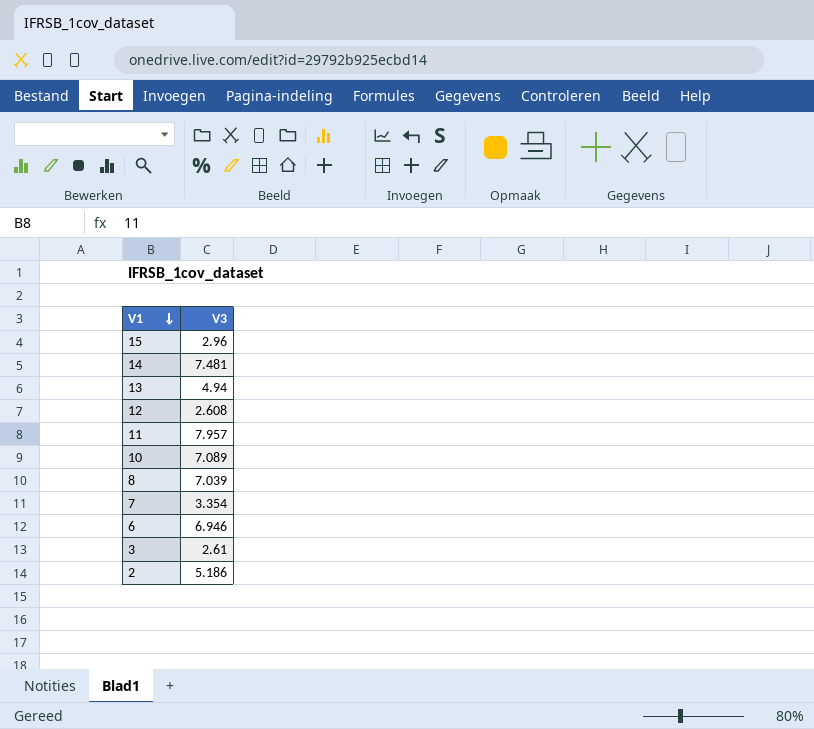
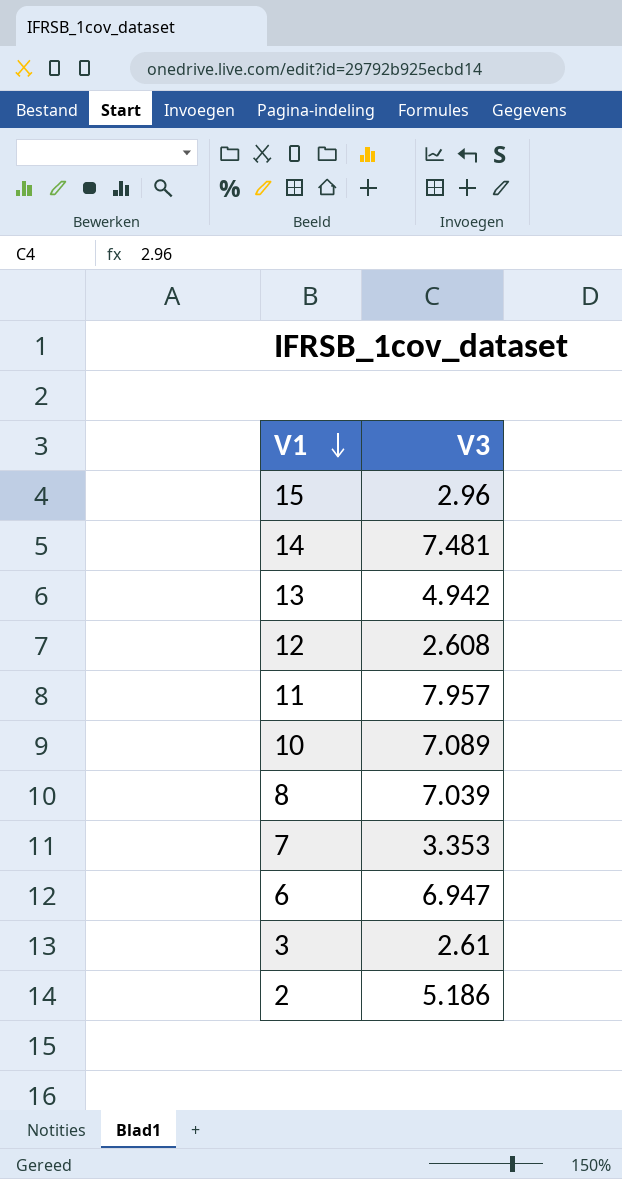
13 | V3: 4.94 -> 4.942
7 | V3: 3.354 -> 3.353
6 | V3: 6.946 -> 6.947

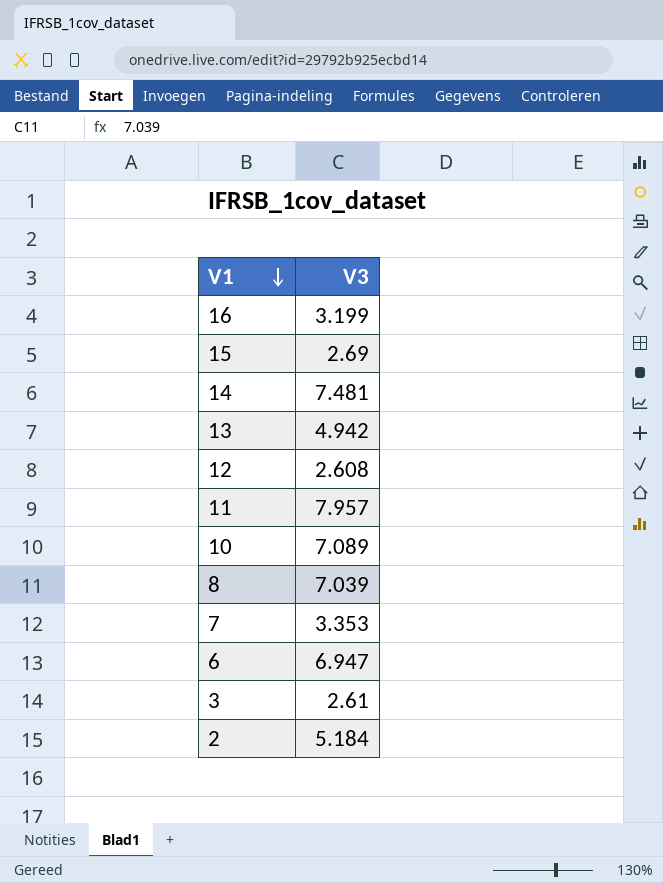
row 16: none -> 3.199
15 | V3: 2.96 -> 2.69
2 | V3: 5.186 -> 5.184

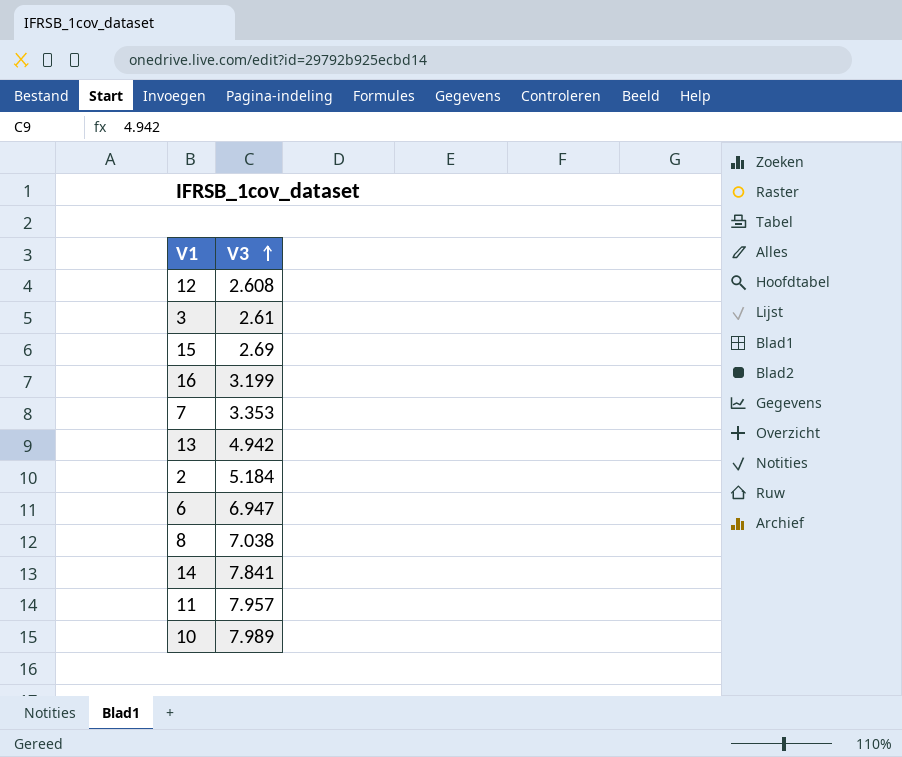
row order: V1 descending -> V3 ascending
8 | V3: 7.039 -> 7.038
14 | V3: 7.481 -> 7.841
10 | V3: 7.089 -> 7.989

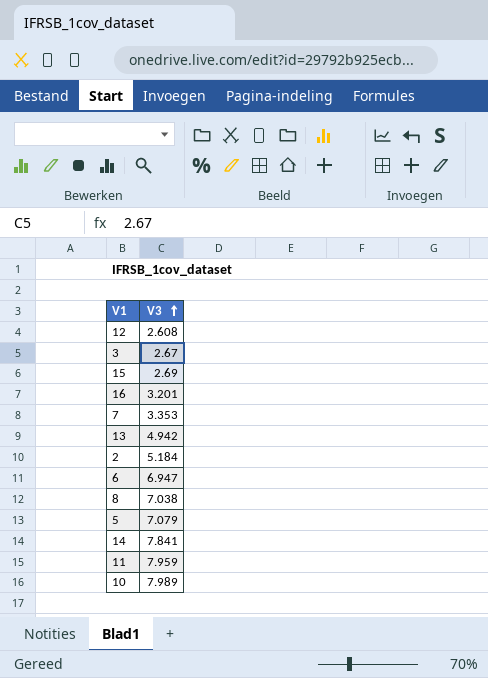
3 | V3: 2.61 -> 2.67
16 | V3: 3.199 -> 3.201
row 5: none -> 7.079
11 | V3: 7.957 -> 7.959

